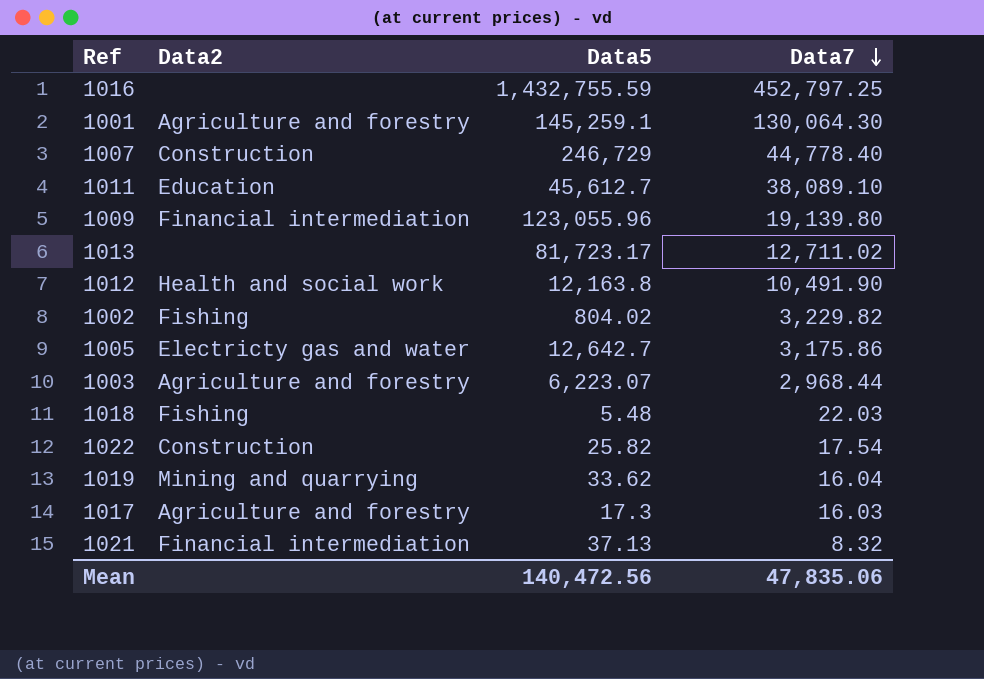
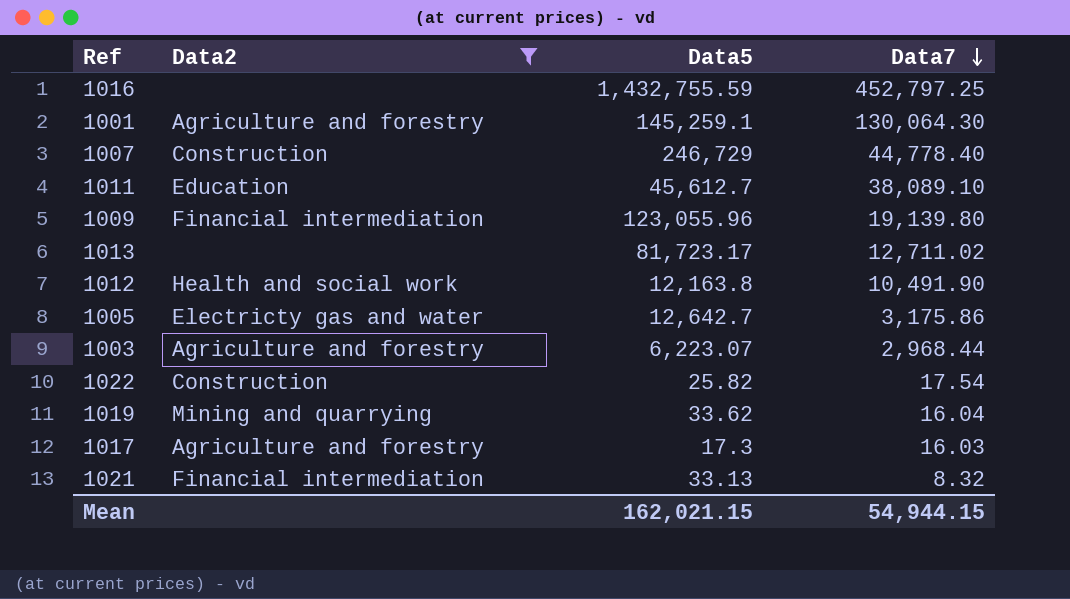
filter: none -> Data2 != Fishing
1021 | Data5: 37.13 -> 33.13
Mean | Data5: 140,472.56 -> 162,021.15
Mean | Data7: 47,835.06 -> 54,944.15

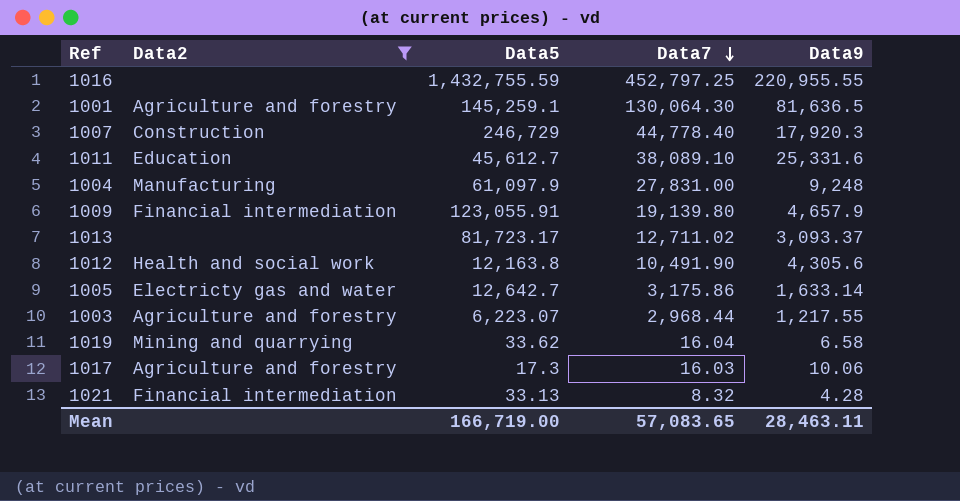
column Data9 | position: none -> 5
row 1022: Construction | 25.82 | 17.54 -> none
row 1004: none -> Manufacturing | 61,097.9 | 27,831.00 | 9,248
1009 | Data5: 123,055.96 -> 123,055.91
Mean | Data5: 162,021.15 -> 166,719.00
Mean | Data7: 54,944.15 -> 57,083.65

